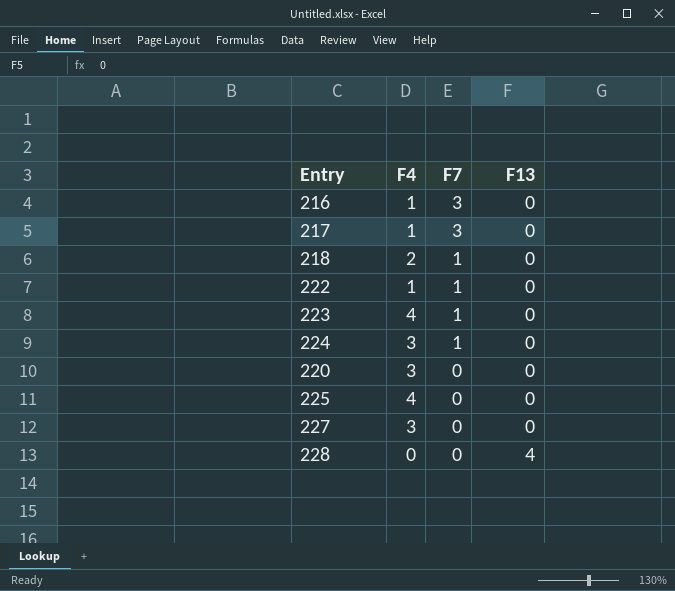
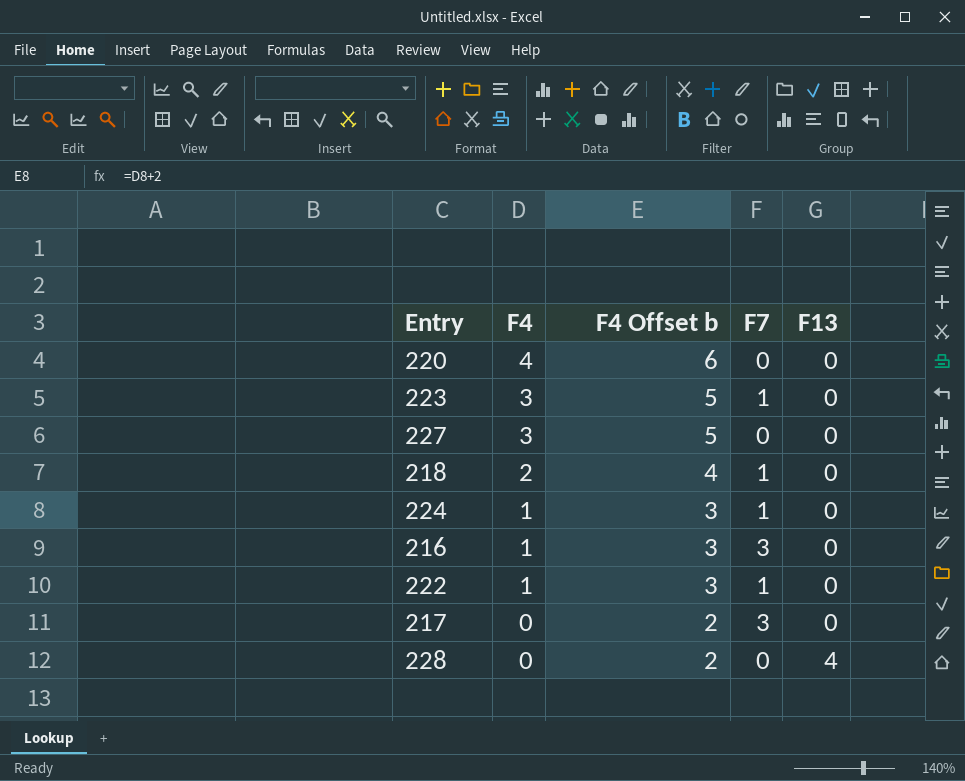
row order: F7 descending -> F4 descending
column F4 Offset b | formula: none -> [F4] + 2
row 225: 4 | 0 | 0 -> none
220 | F4: 3 -> 4
223 | F4: 4 -> 3
224 | F4: 3 -> 1
217 | F4: 1 -> 0

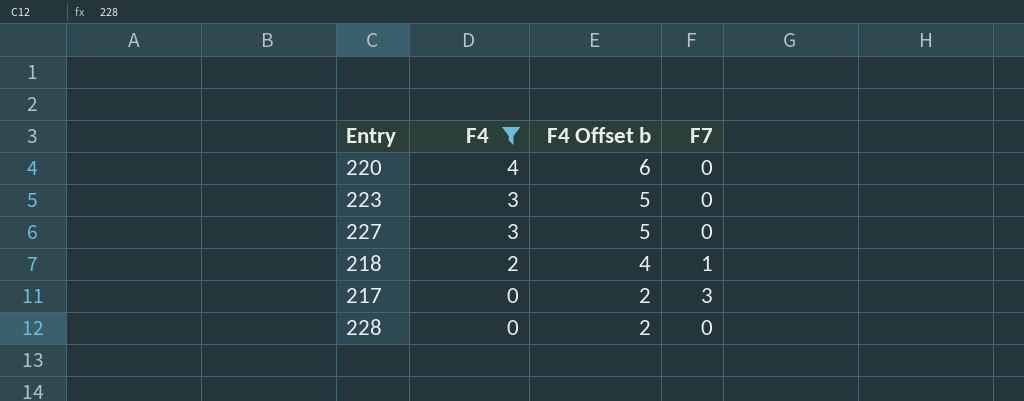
filter: none -> F4 != 1
column F13 | position: 5 -> none
223 | F7: 1 -> 0

